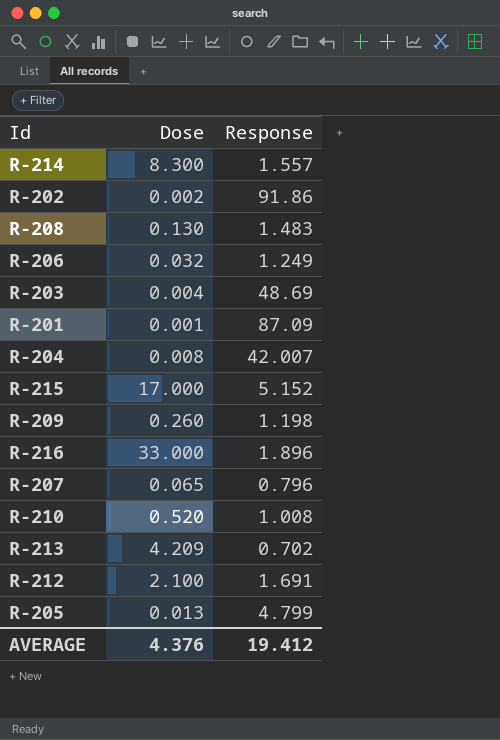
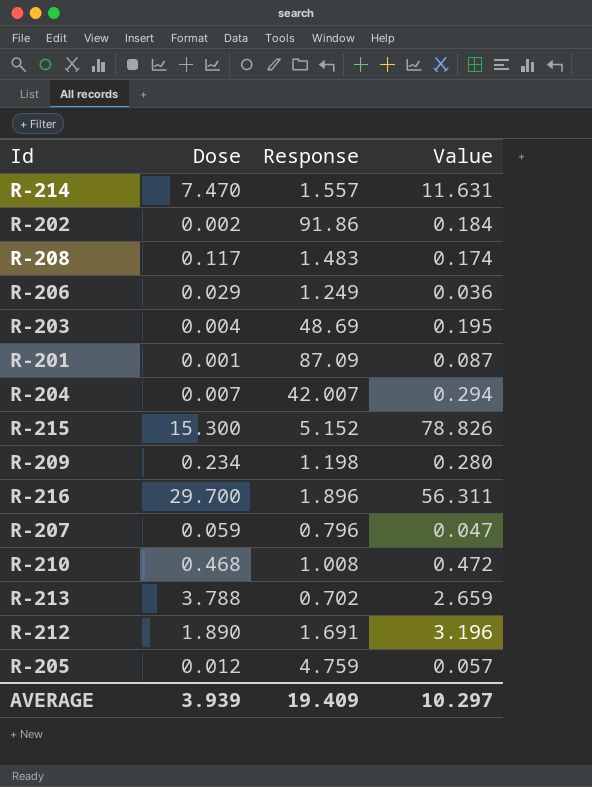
column Value | formula: none -> [Dose] * [Response]
R-214 | Dose: 8.300 -> 7.470
R-208 | Dose: 0.130 -> 0.117
R-206 | Dose: 0.032 -> 0.029
R-204 | Dose: 0.008 -> 0.007
R-215 | Dose: 17.000 -> 15.300
R-209 | Dose: 0.260 -> 0.234
R-216 | Dose: 33.000 -> 29.700
R-207 | Dose: 0.065 -> 0.059
R-210 | Dose: 0.520 -> 0.468
R-213 | Dose: 4.209 -> 3.788
R-212 | Dose: 2.100 -> 1.890
R-205 | Dose: 0.013 -> 0.012
R-205 | Response: 4.799 -> 4.759
AVERAGE | Dose: 4.376 -> 3.939
AVERAGE | Response: 19.412 -> 19.409

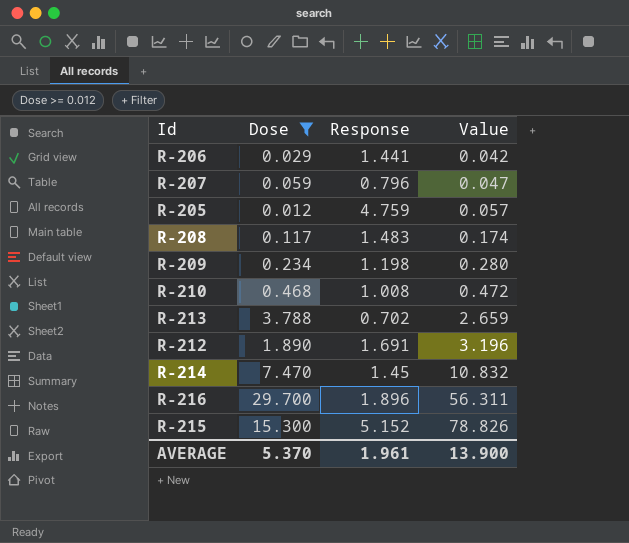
filter: none -> Dose >= 0.012
row order: none -> Value ascending
R-206 | Response: 1.249 -> 1.441
R-206 | Value: 0.036 -> 0.042
R-214 | Response: 1.557 -> 1.45
R-214 | Value: 11.631 -> 10.832
AVERAGE | Dose: 3.939 -> 5.370
AVERAGE | Response: 19.409 -> 1.961
AVERAGE | Value: 10.297 -> 13.900

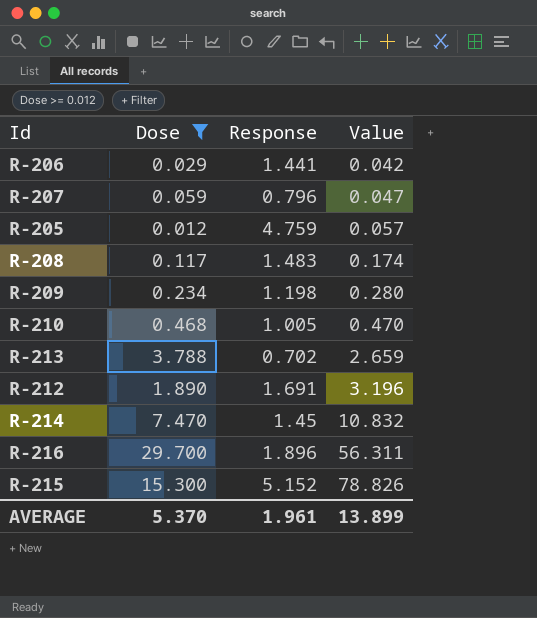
R-210 | Response: 1.008 -> 1.005
R-210 | Value: 0.472 -> 0.470
AVERAGE | Value: 13.900 -> 13.899

